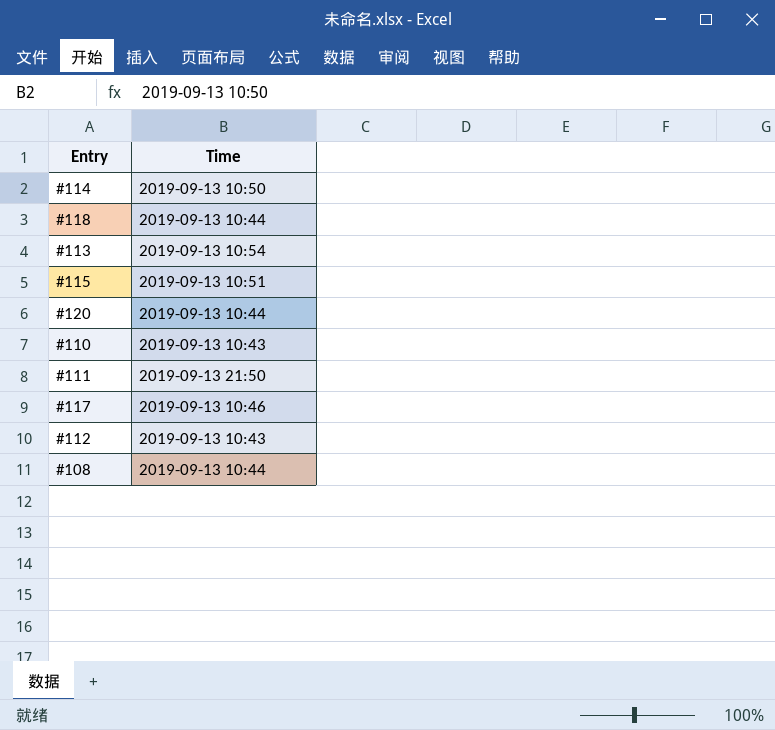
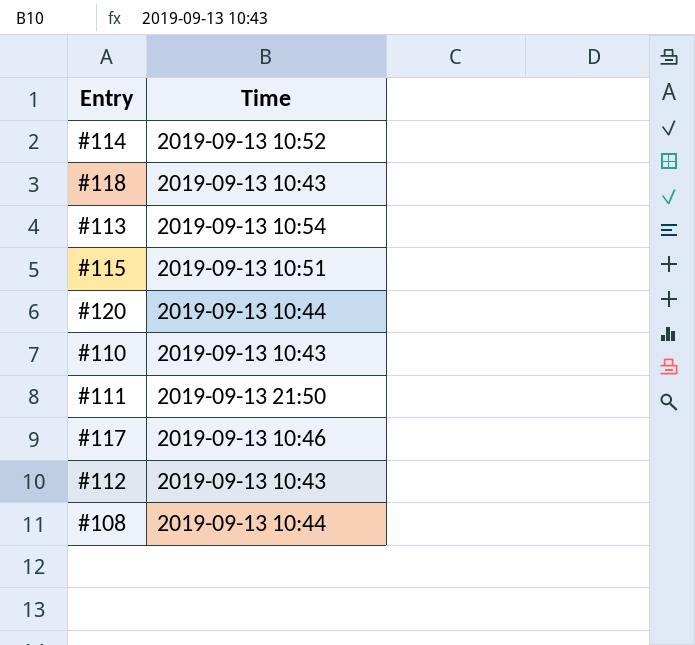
#114 | Time: 2019-09-13 10:50 -> 2019-09-13 10:52
#118 | Time: 2019-09-13 10:44 -> 2019-09-13 10:43

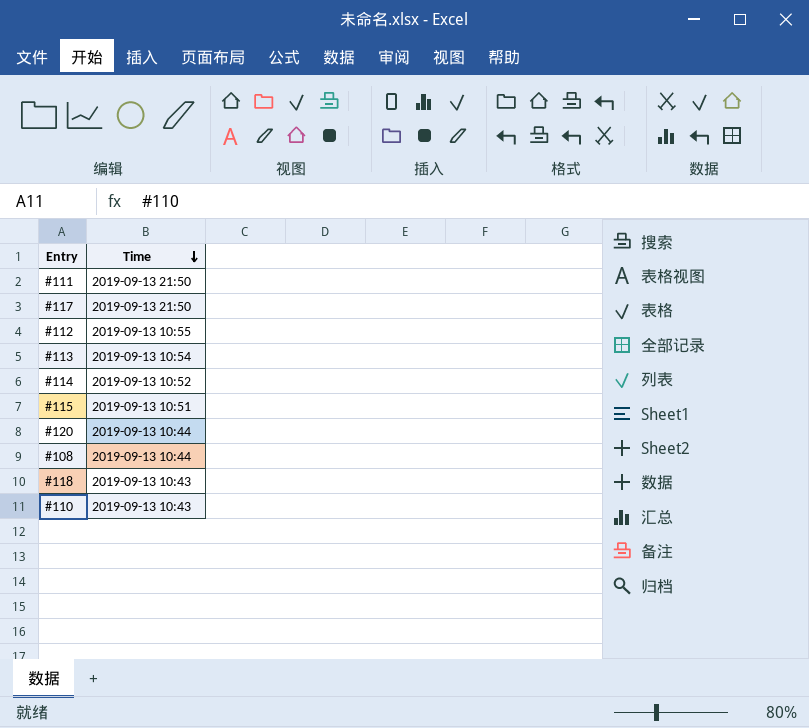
row order: none -> Time descending
#117 | Time: 2019-09-13 10:46 -> 2019-09-13 21:50
#112 | Time: 2019-09-13 10:43 -> 2019-09-13 10:55

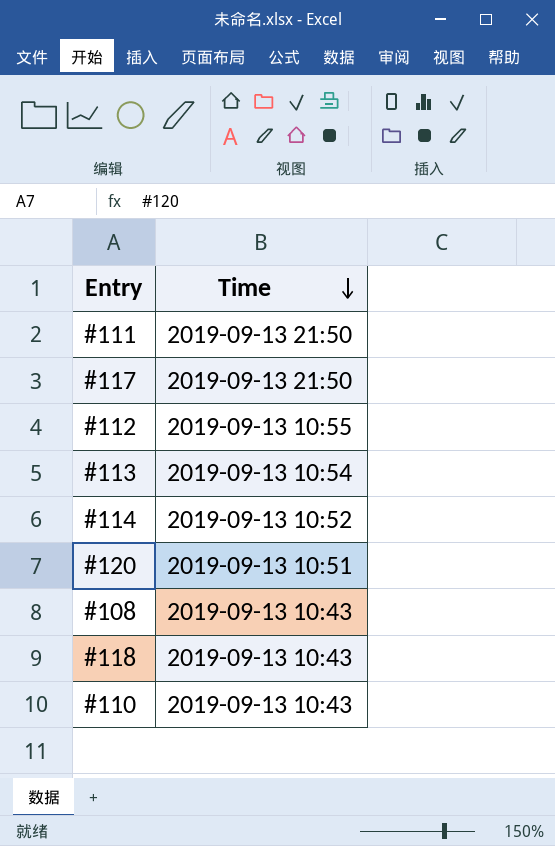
row #115: 2019-09-13 10:51 -> none
#120 | Time: 2019-09-13 10:44 -> 2019-09-13 10:51
#108 | Time: 2019-09-13 10:44 -> 2019-09-13 10:43

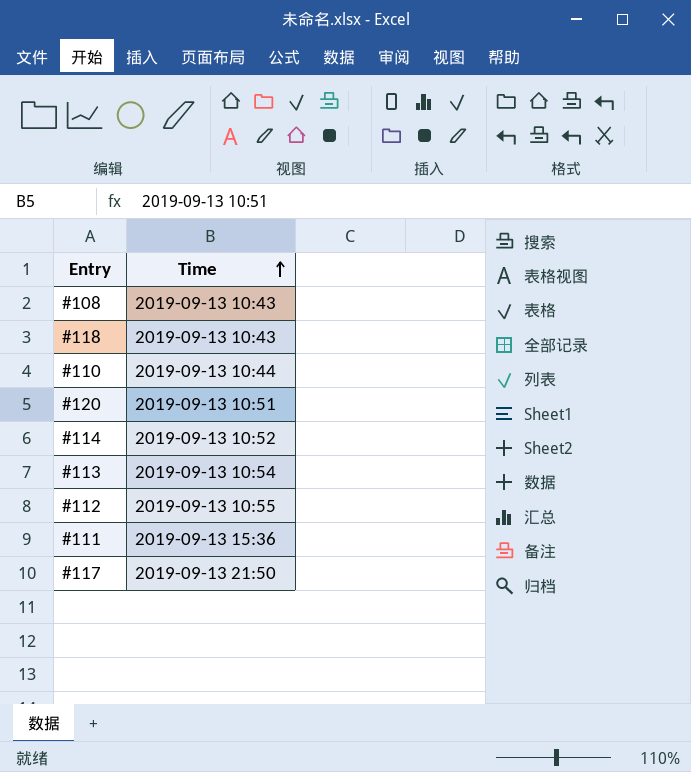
row order: Time descending -> Time ascending
#110 | Time: 2019-09-13 10:43 -> 2019-09-13 10:44
#111 | Time: 2019-09-13 21:50 -> 2019-09-13 15:36

